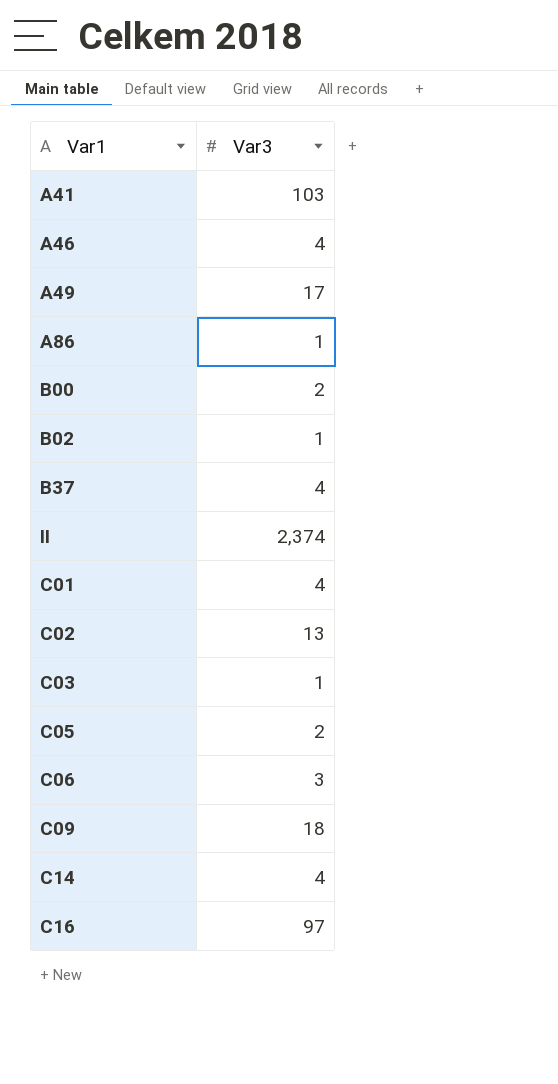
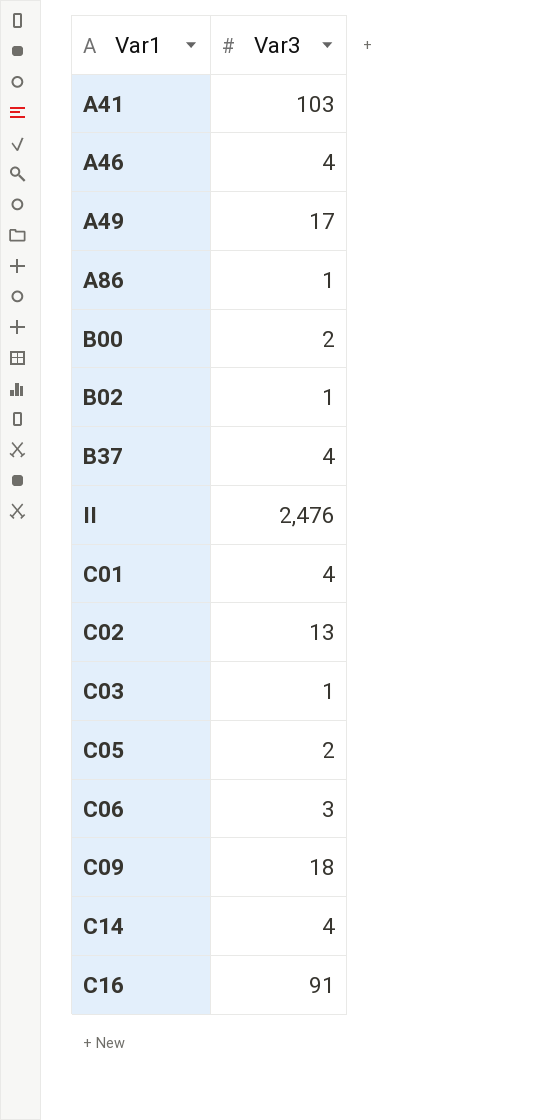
II | Var3: 2,374 -> 2,476
C16 | Var3: 97 -> 91

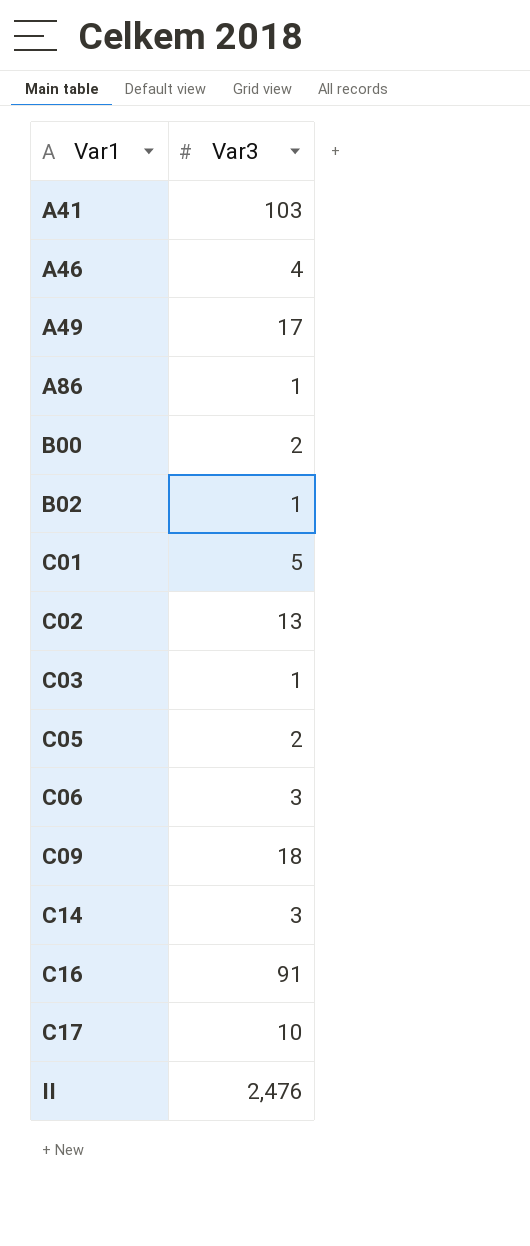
row order: none -> Var1 ascending
row B37: 4 -> none
C01 | Var3: 4 -> 5
C14 | Var3: 4 -> 3
row C17: none -> 10

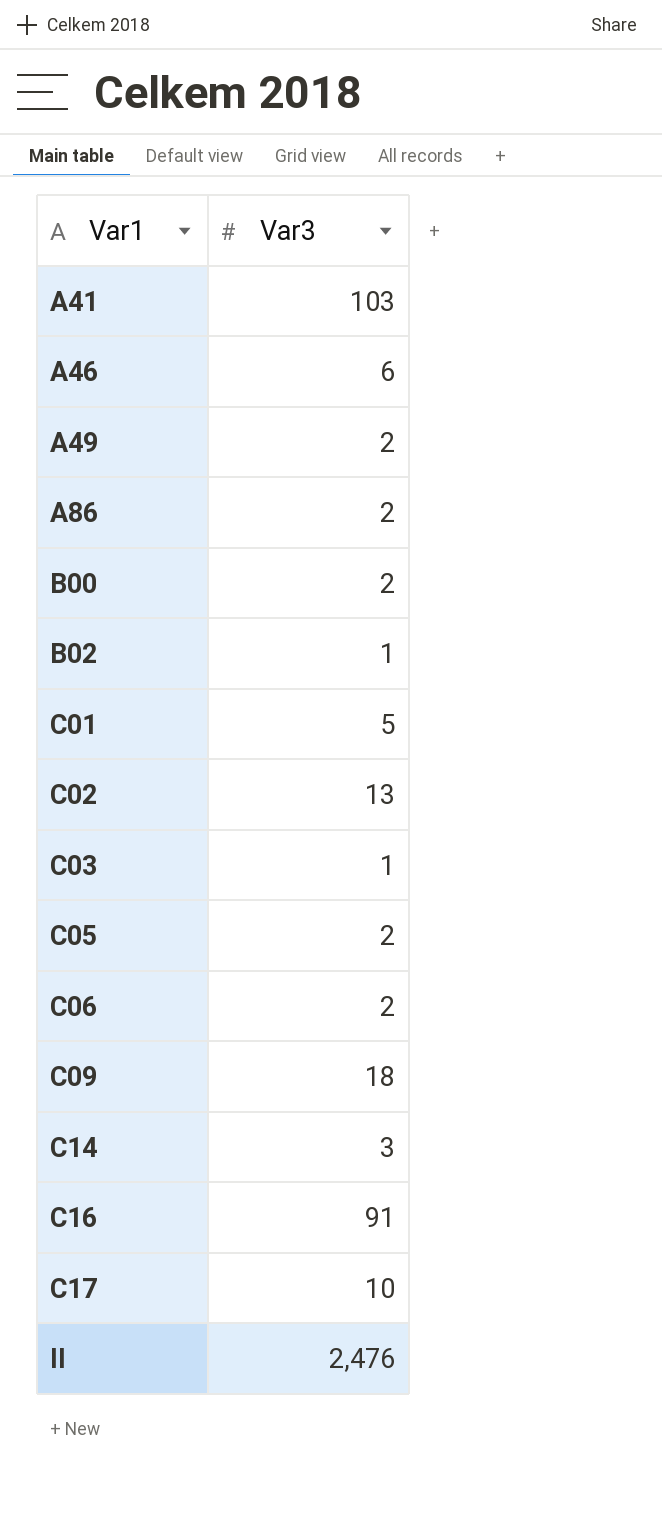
A46 | Var3: 4 -> 6
A49 | Var3: 17 -> 2
A86 | Var3: 1 -> 2
C06 | Var3: 3 -> 2

